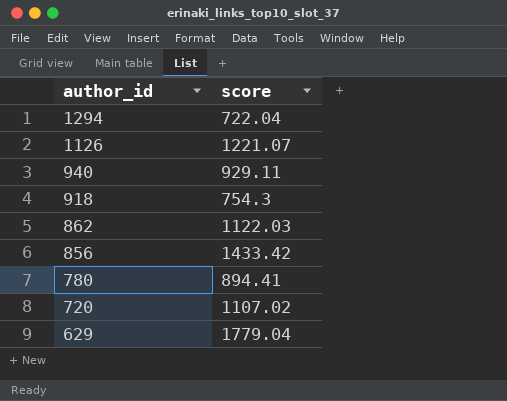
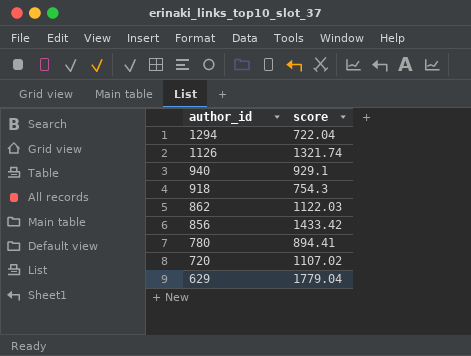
1126 | score: 1221.07 -> 1321.74
940 | score: 929.11 -> 929.1

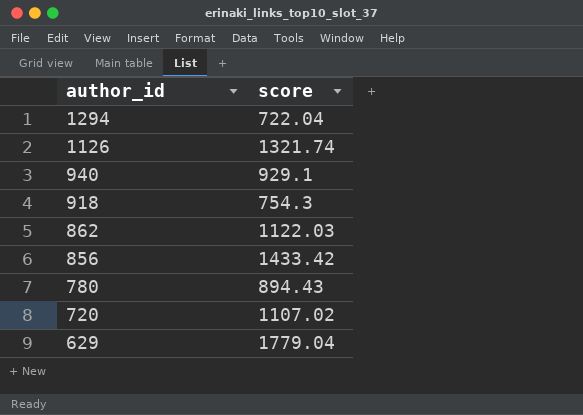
780 | score: 894.41 -> 894.43

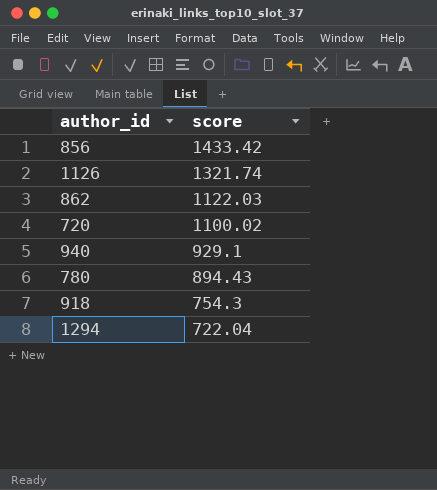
row order: author_id descending -> score descending
row 629: 1779.04 -> none
720 | score: 1107.02 -> 1100.02

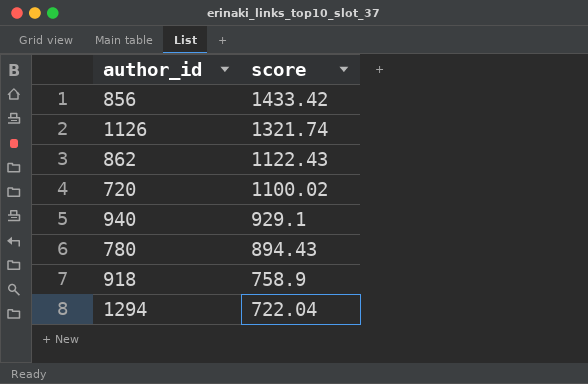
862 | score: 1122.03 -> 1122.43
918 | score: 754.3 -> 758.9

